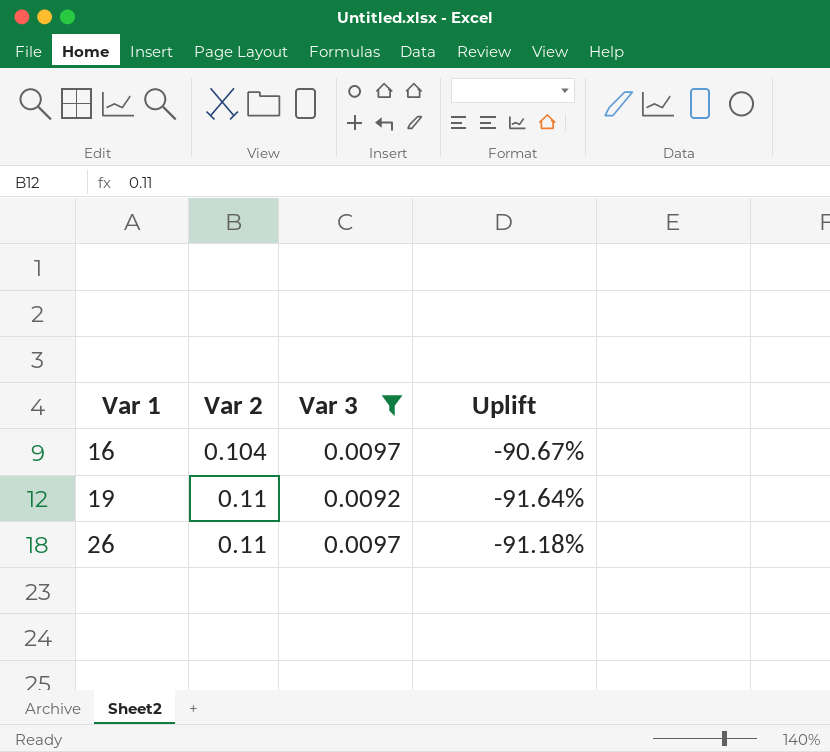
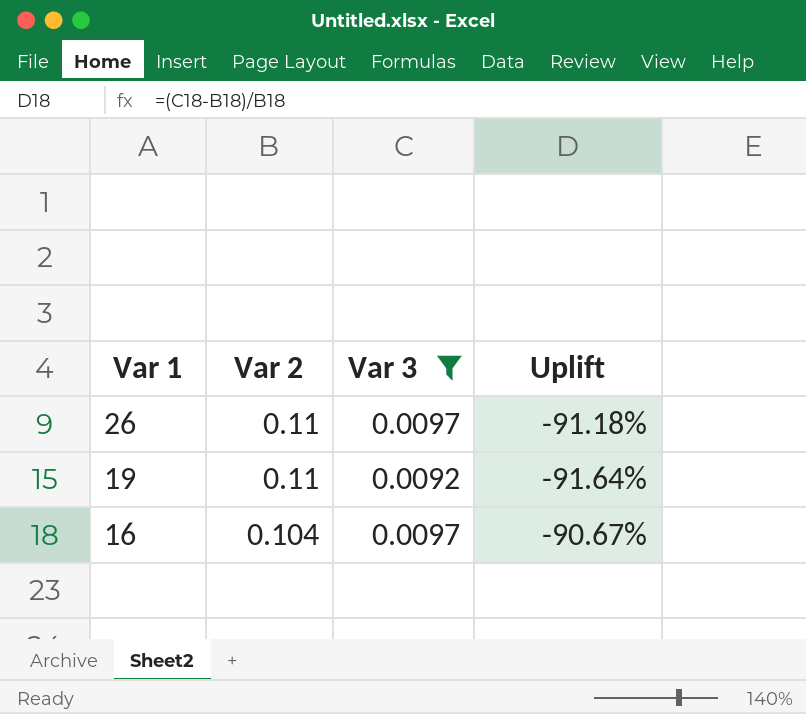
row order: Var 1 ascending -> Var 1 descending

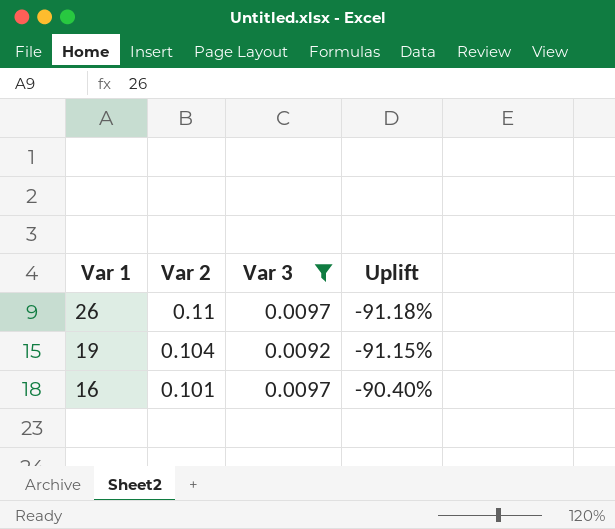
19 | Var 2: 0.11 -> 0.104
19 | Uplift: -91.64% -> -91.15%
16 | Var 2: 0.104 -> 0.101
16 | Uplift: -90.67% -> -90.40%

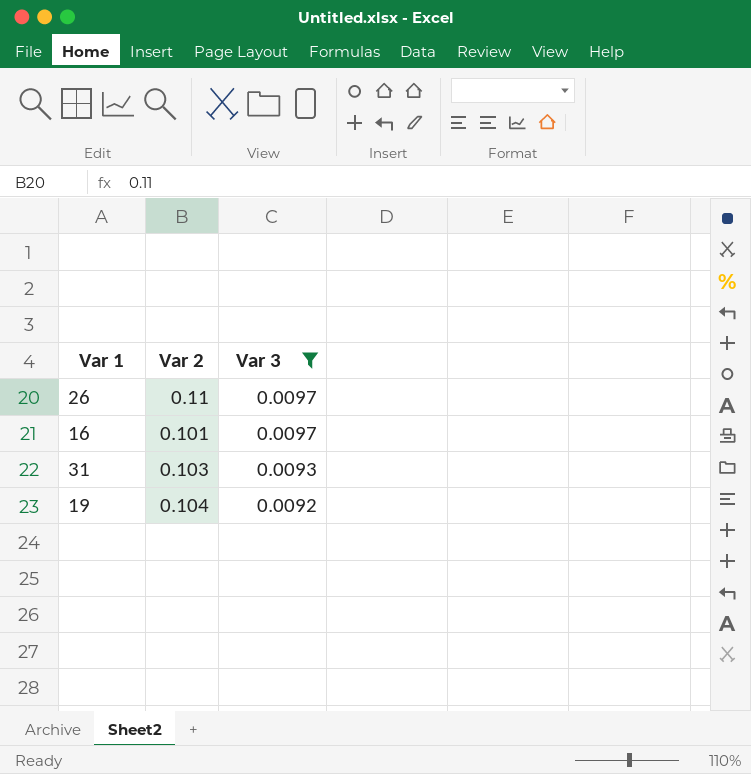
row order: Var 1 descending -> Var 3 descending
column Uplift | formula: ([Var 3] - [Var 2]) / [Var 2] -> none
row 31: none -> 0.103 | 0.0093

